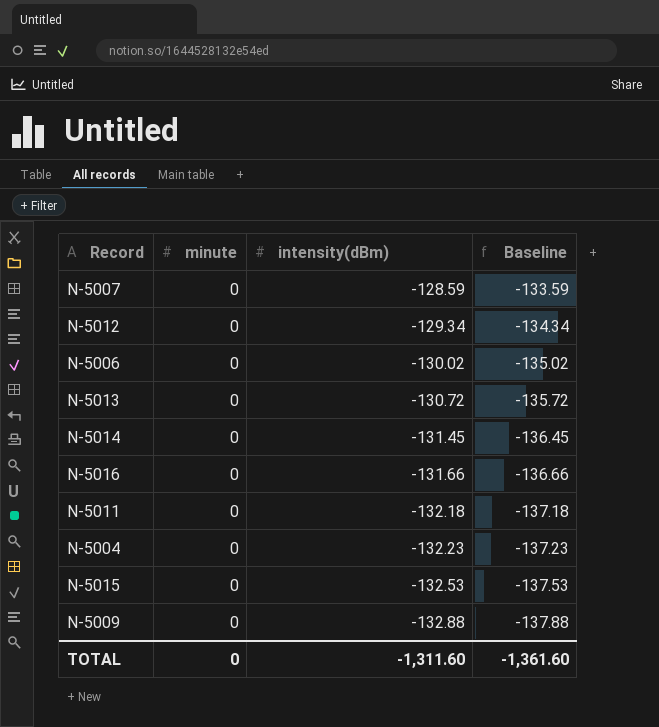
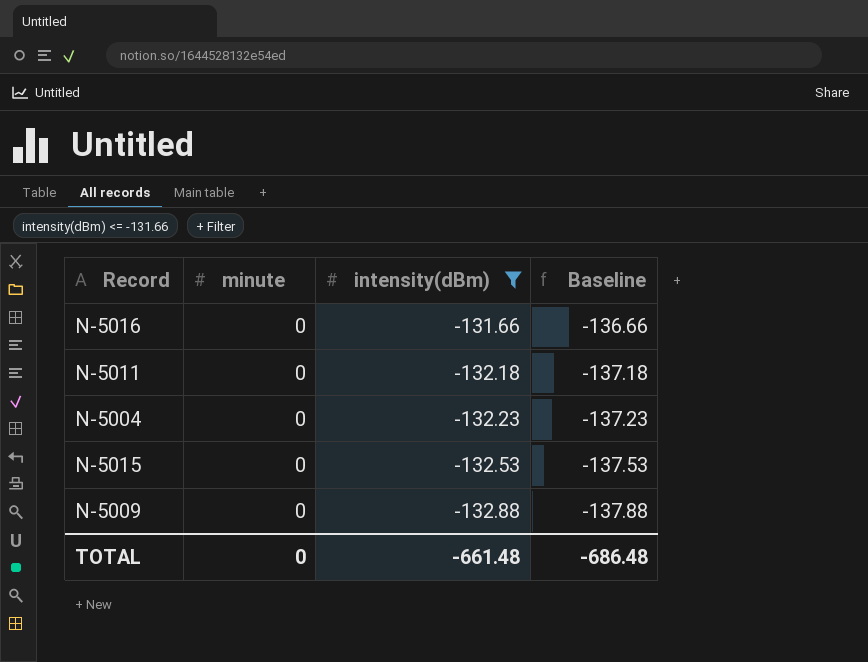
filter: none -> intensity(dBm) <= -131.66
TOTAL | intensity(dBm): -1,311.60 -> -661.48
TOTAL | Baseline: -1,361.60 -> -686.48

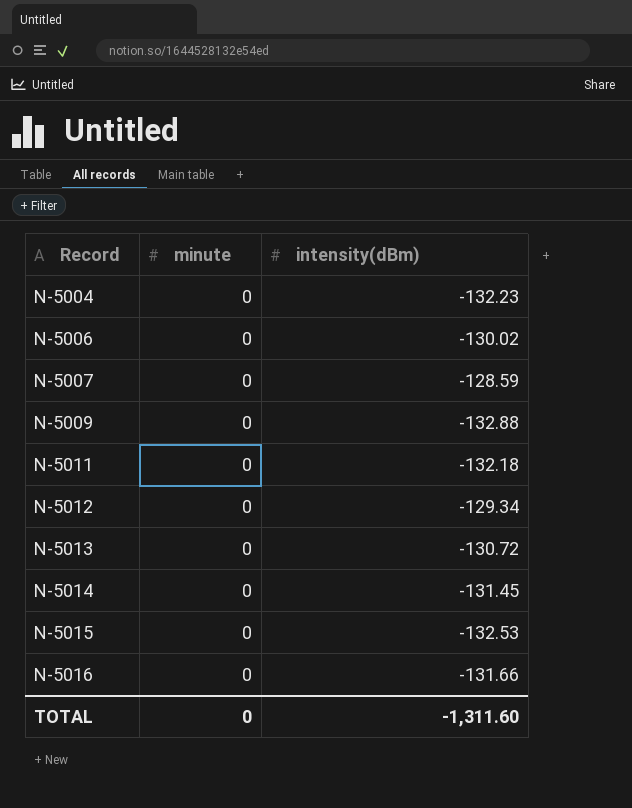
filter: intensity(dBm) <= -131.66 -> none
row order: intensity(dBm) descending -> Record ascending
column Baseline | formula: [intensity(dBm)] - 5 -> none
TOTAL | intensity(dBm): -661.48 -> -1,311.60

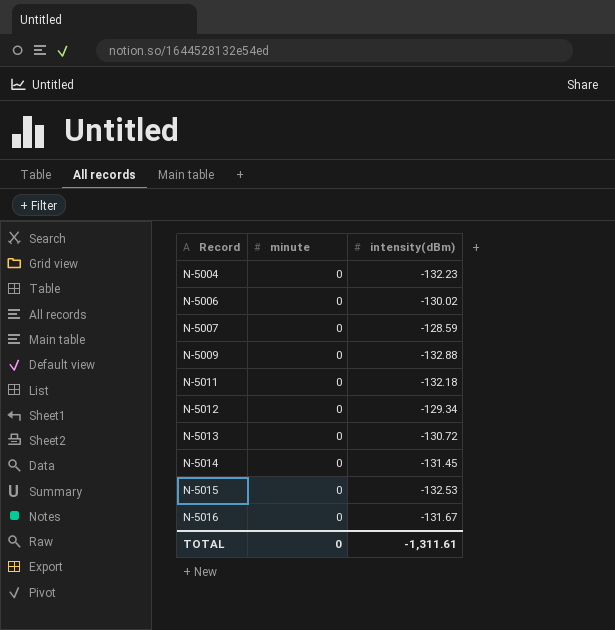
N-5016 | intensity(dBm): -131.66 -> -131.67
TOTAL | intensity(dBm): -1,311.60 -> -1,311.61

